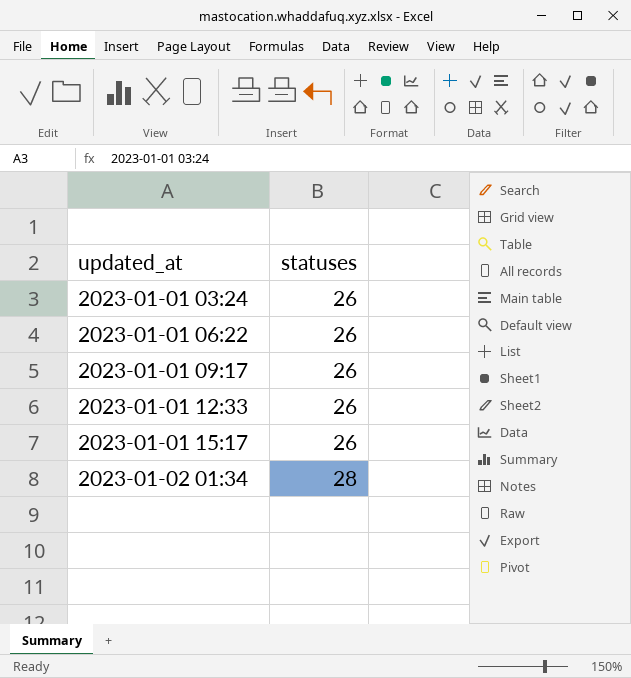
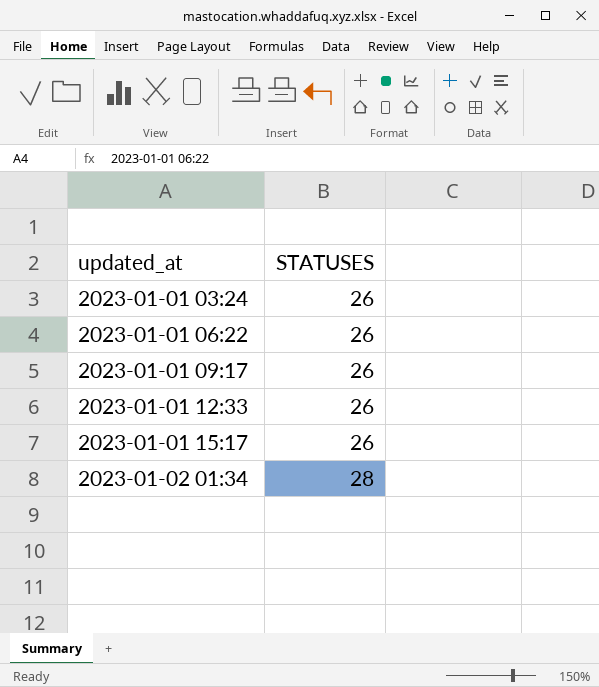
column name: statuses -> STATUSES

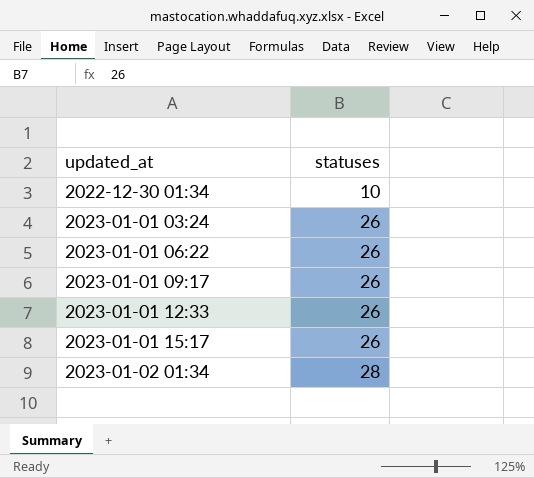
column name: STATUSES -> statuses
row 2022-12-30 01:34: none -> 10

